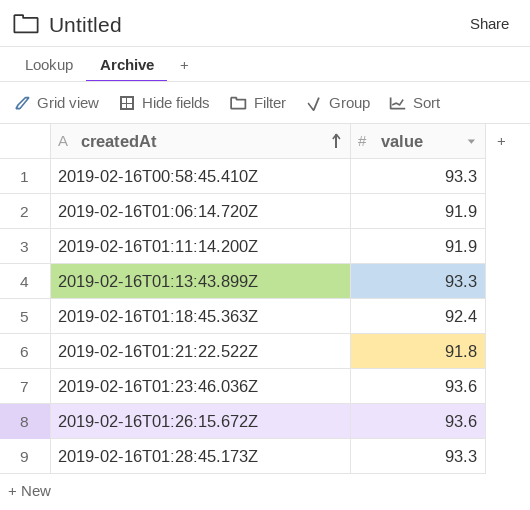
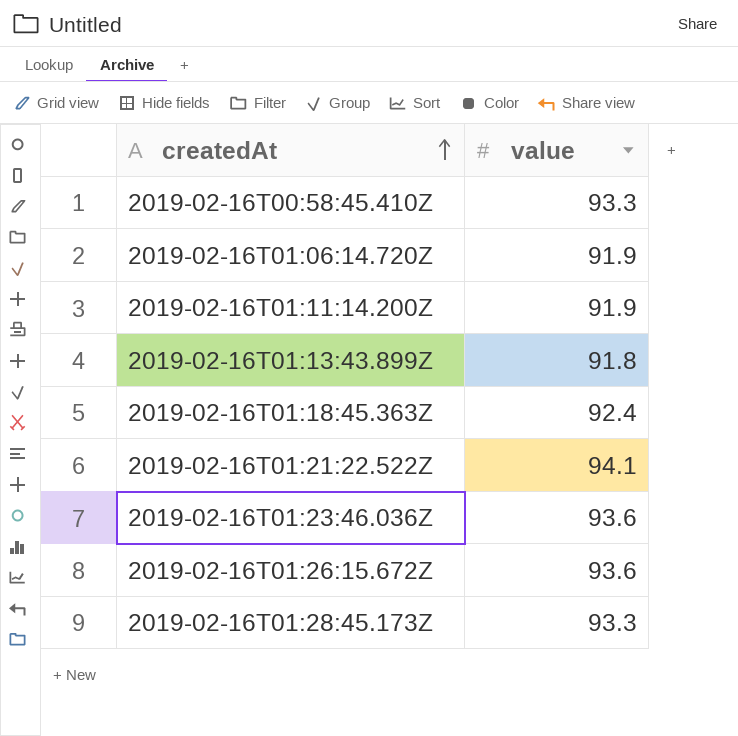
2019-02-16T01:13:43.899Z | value: 93.3 -> 91.8
2019-02-16T01:21:22.522Z | value: 91.8 -> 94.1

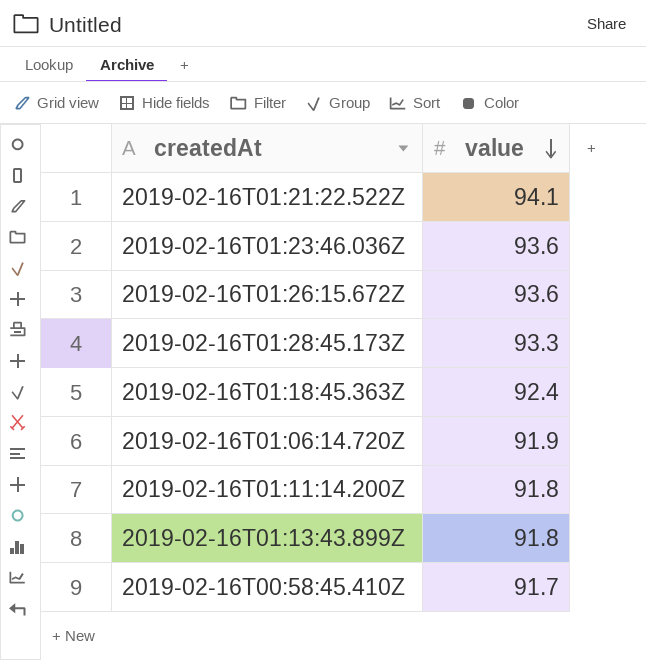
row order: createdAt ascending -> value descending
2019-02-16T01:11:14.200Z | value: 91.9 -> 91.8
2019-02-16T00:58:45.410Z | value: 93.3 -> 91.7

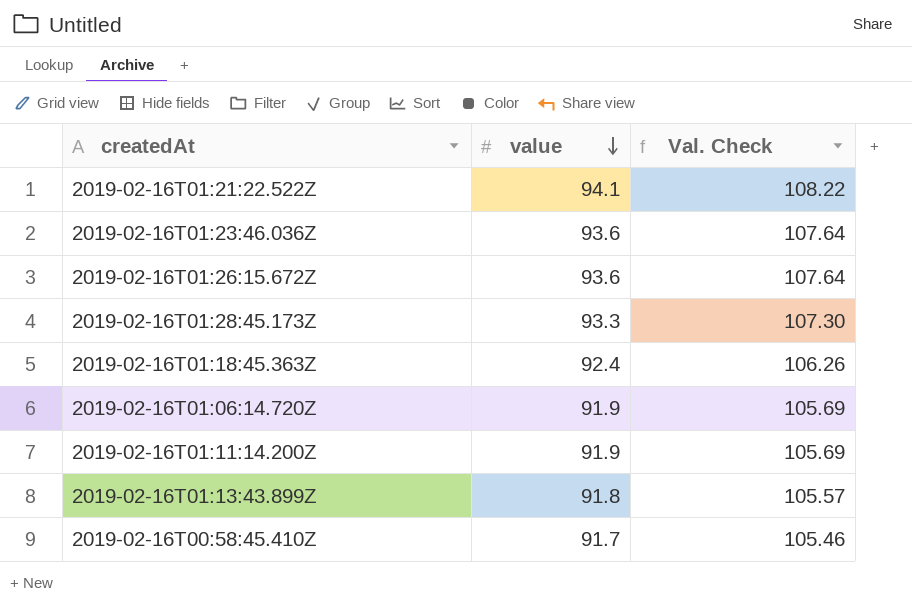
column Val. Check | formula: none -> [value] * 1.15
2019-02-16T01:11:14.200Z | value: 91.8 -> 91.9

